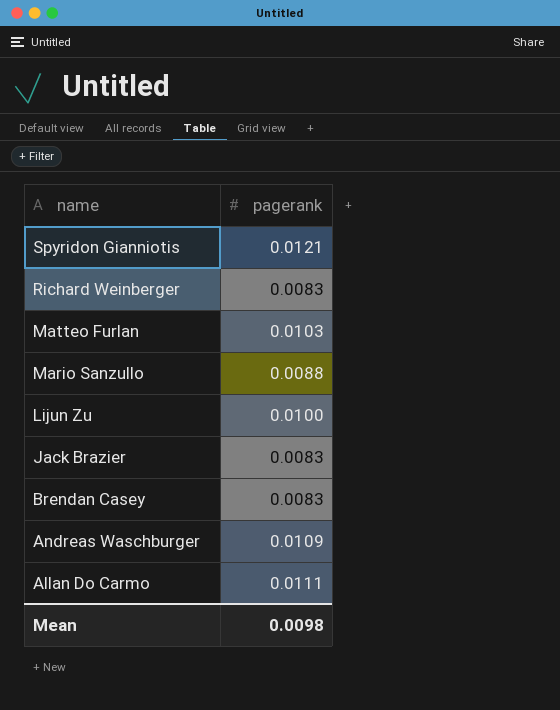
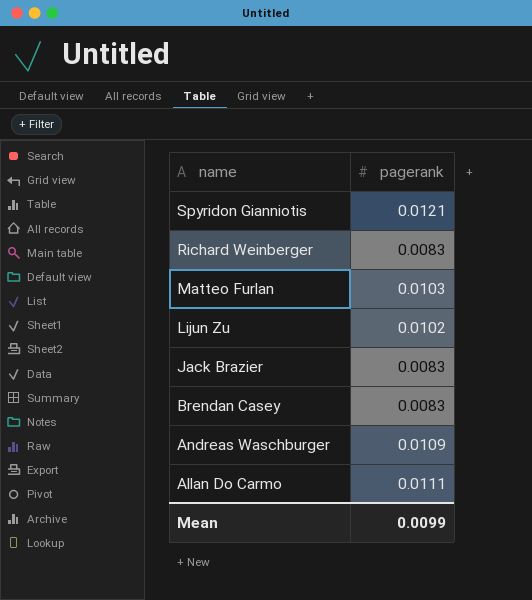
row Mario Sanzullo: 0.0088 -> none
Lijun Zu | pagerank: 0.0100 -> 0.0102
Mean | pagerank: 0.0098 -> 0.0099

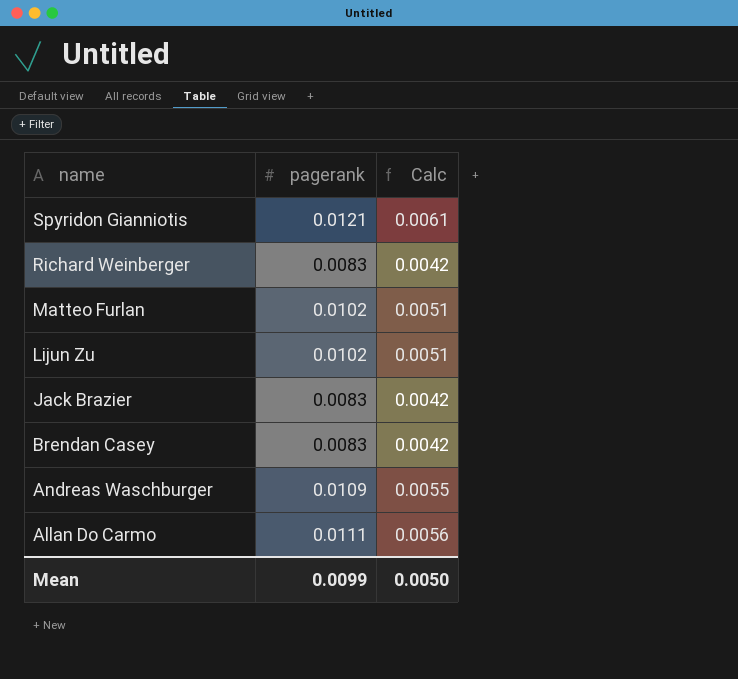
column Calc | formula: none -> [pagerank] * 0.5
Matteo Furlan | pagerank: 0.0103 -> 0.0102

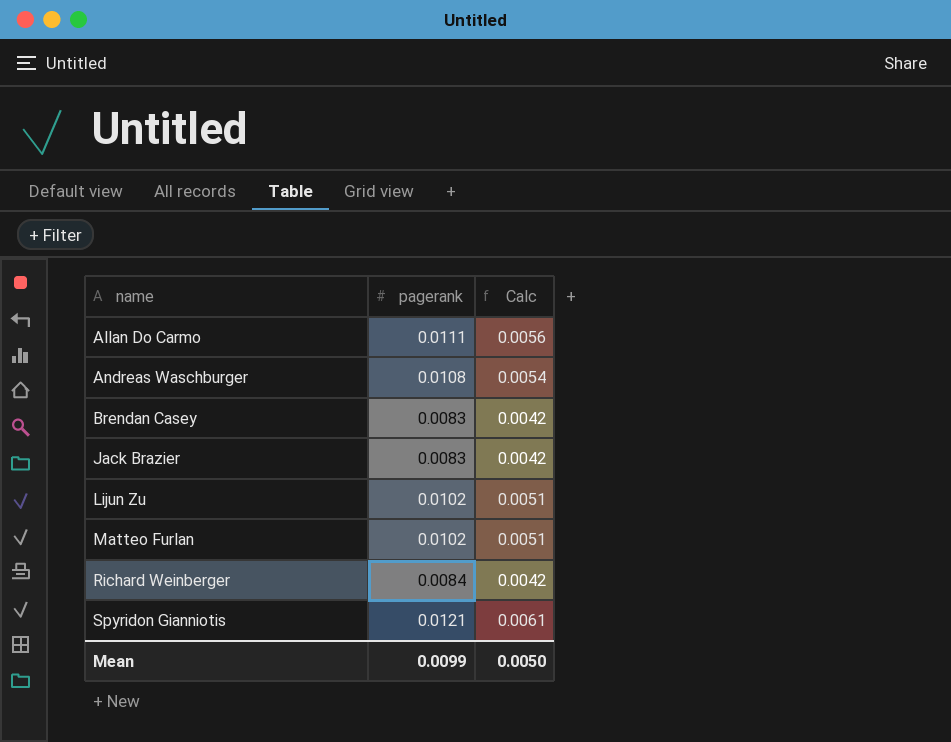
row order: name descending -> name ascending
Andreas Waschburger | pagerank: 0.0109 -> 0.0108
Andreas Waschburger | Calc: 0.0055 -> 0.0054
Richard Weinberger | pagerank: 0.0083 -> 0.0084

